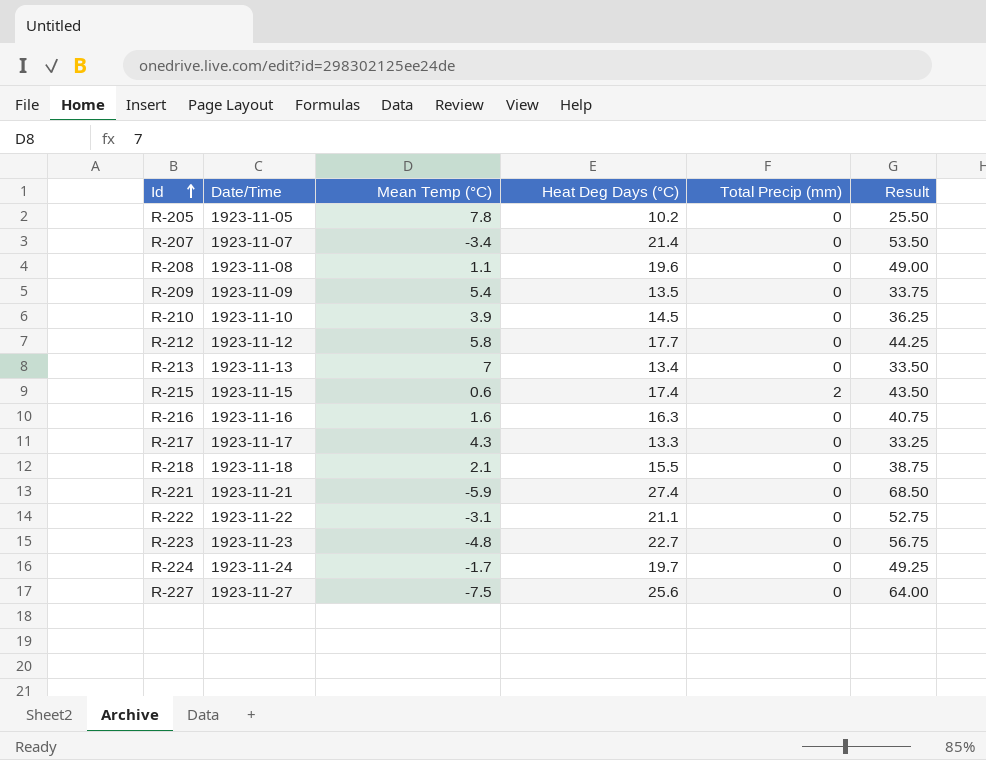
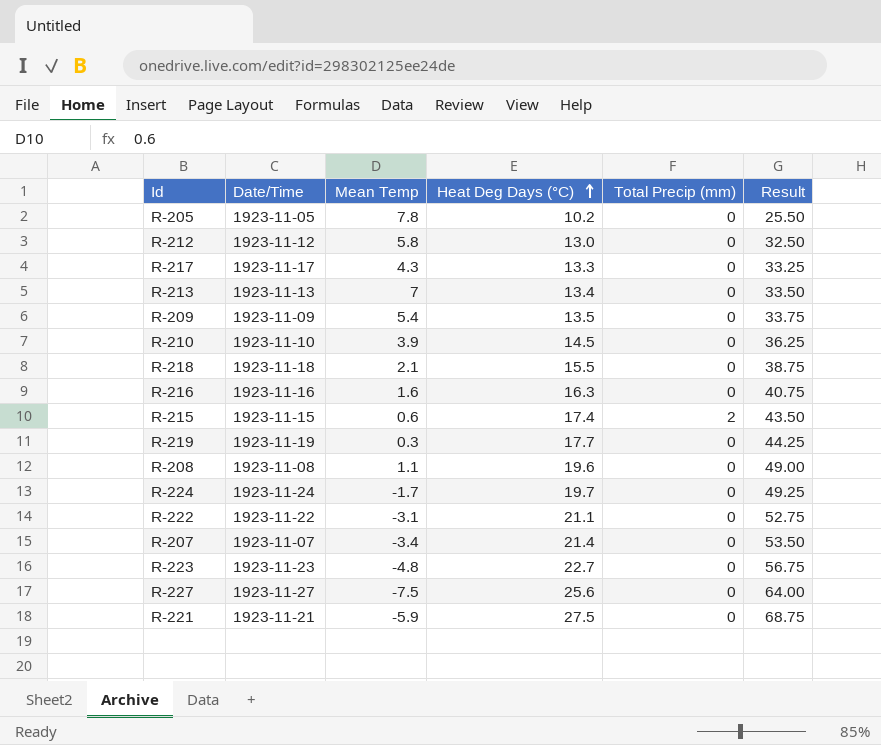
row order: Id ascending -> Heat Deg Days (°C) ascending
column name: Mean Temp (°C) -> Mean Temp
R-212 | Heat Deg Days (°C): 17.7 -> 13.0
R-212 | Result: 44.25 -> 32.50
row R-219: none -> 1923-11-19 | 0.3 | 17.7 | 0 | 44.25
R-221 | Heat Deg Days (°C): 27.4 -> 27.5
R-221 | Result: 68.50 -> 68.75

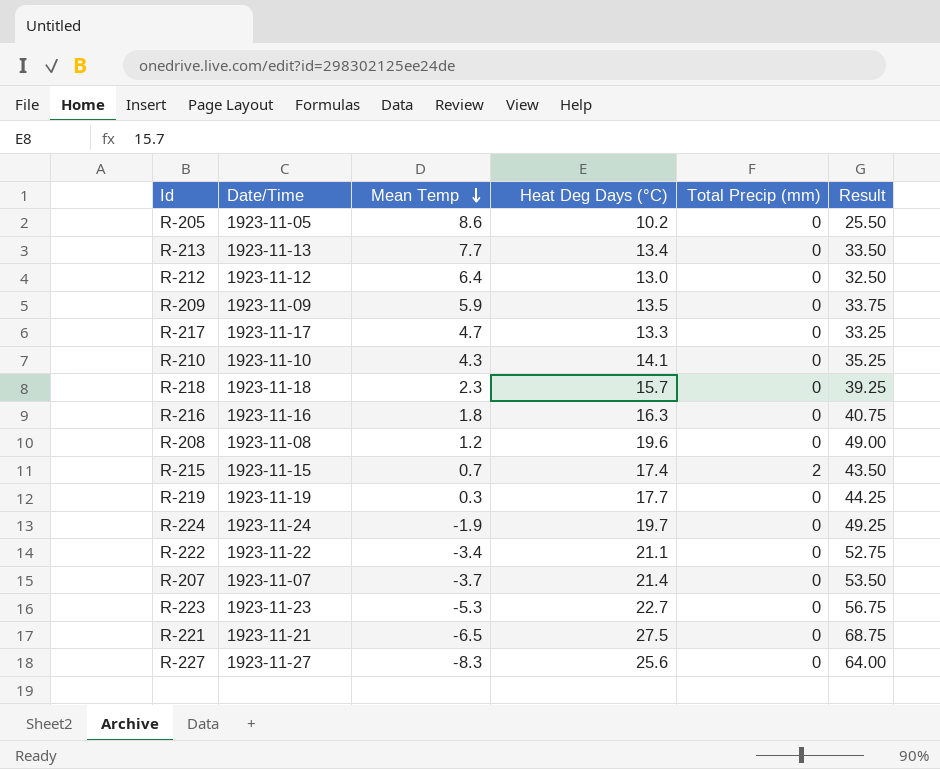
row order: Heat Deg Days (°C) ascending -> Mean Temp descending
R-205 | Mean Temp: 7.8 -> 8.6
R-213 | Mean Temp: 7 -> 7.7
R-212 | Mean Temp: 5.8 -> 6.4
R-209 | Mean Temp: 5.4 -> 5.9
R-217 | Mean Temp: 4.3 -> 4.7
R-210 | Mean Temp: 3.9 -> 4.3
R-210 | Heat Deg Days (°C): 14.5 -> 14.1
R-210 | Result: 36.25 -> 35.25
R-218 | Mean Temp: 2.1 -> 2.3
R-218 | Heat Deg Days (°C): 15.5 -> 15.7
R-218 | Result: 38.75 -> 39.25
R-216 | Mean Temp: 1.6 -> 1.8
R-208 | Mean Temp: 1.1 -> 1.2
R-215 | Mean Temp: 0.6 -> 0.7
R-224 | Mean Temp: -1.7 -> -1.9
R-222 | Mean Temp: -3.1 -> -3.4
R-207 | Mean Temp: -3.4 -> -3.7
R-223 | Mean Temp: -4.8 -> -5.3
R-221 | Mean Temp: -5.9 -> -6.5
R-227 | Mean Temp: -7.5 -> -8.3

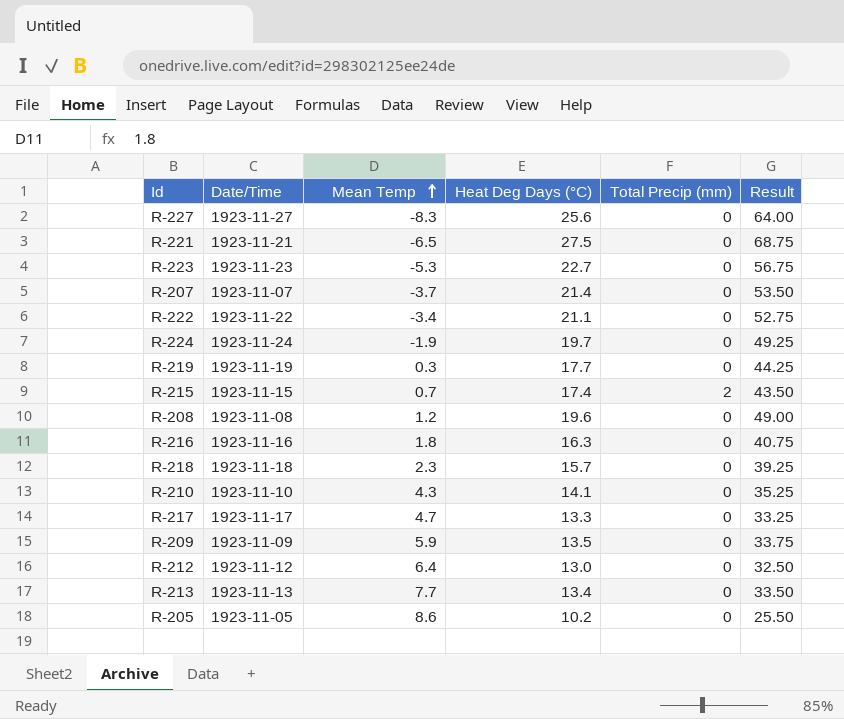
row order: Mean Temp descending -> Mean Temp ascending

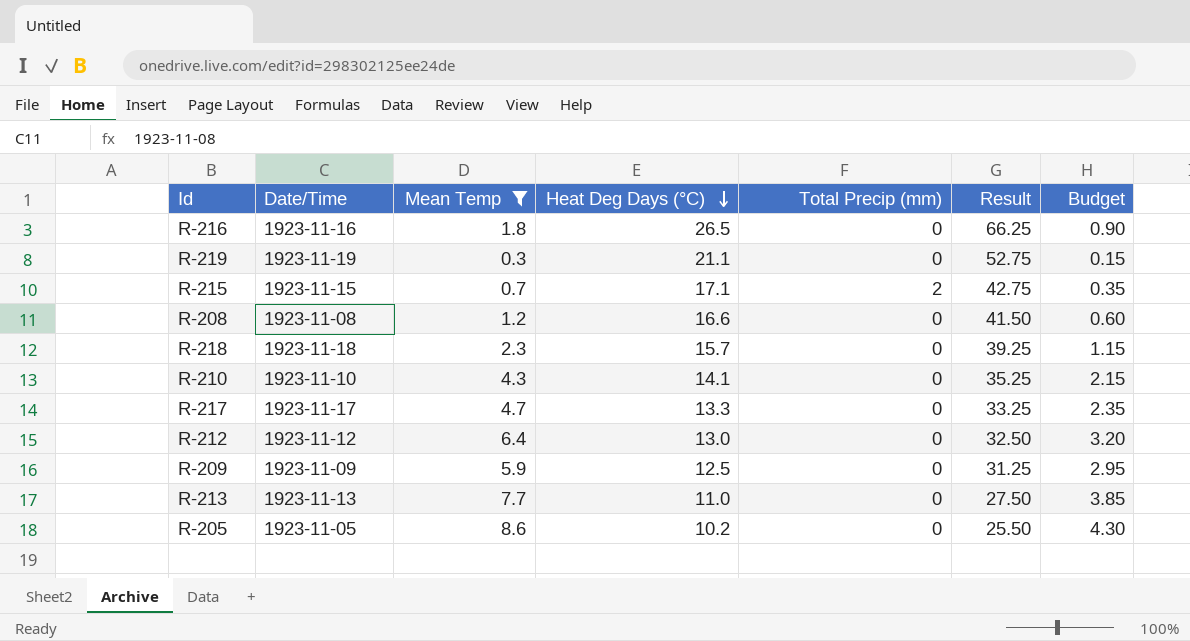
filter: none -> Mean Temp >= 0.3
row order: Mean Temp ascending -> Heat Deg Days (°C) descending
column Budget | formula: none -> [Mean Temp] * 0.5
R-216 | Heat Deg Days (°C): 16.3 -> 26.5
R-216 | Result: 40.75 -> 66.25
R-219 | Heat Deg Days (°C): 17.7 -> 21.1
R-219 | Result: 44.25 -> 52.75
R-215 | Heat Deg Days (°C): 17.4 -> 17.1
R-215 | Result: 43.50 -> 42.75
R-208 | Heat Deg Days (°C): 19.6 -> 16.6
R-208 | Result: 49.00 -> 41.50
R-209 | Heat Deg Days (°C): 13.5 -> 12.5
R-209 | Result: 33.75 -> 31.25
R-213 | Heat Deg Days (°C): 13.4 -> 11.0
R-213 | Result: 33.50 -> 27.50

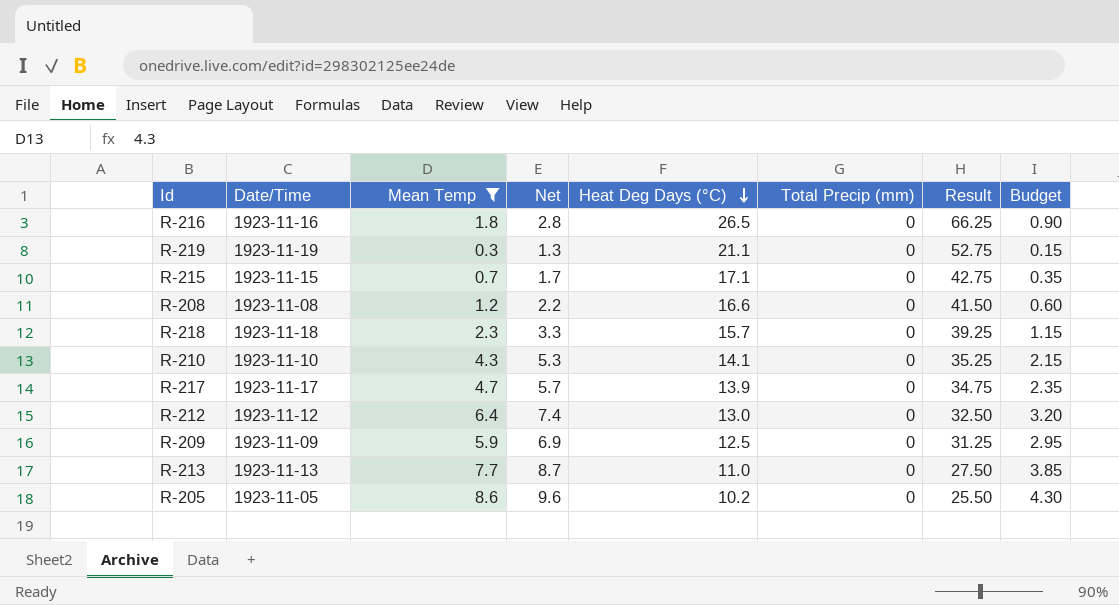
column Net | formula: none -> [Mean Temp] + 1
R-215 | Total Precip (mm): 2 -> 0
R-217 | Heat Deg Days (°C): 13.3 -> 13.9
R-217 | Result: 33.25 -> 34.75

